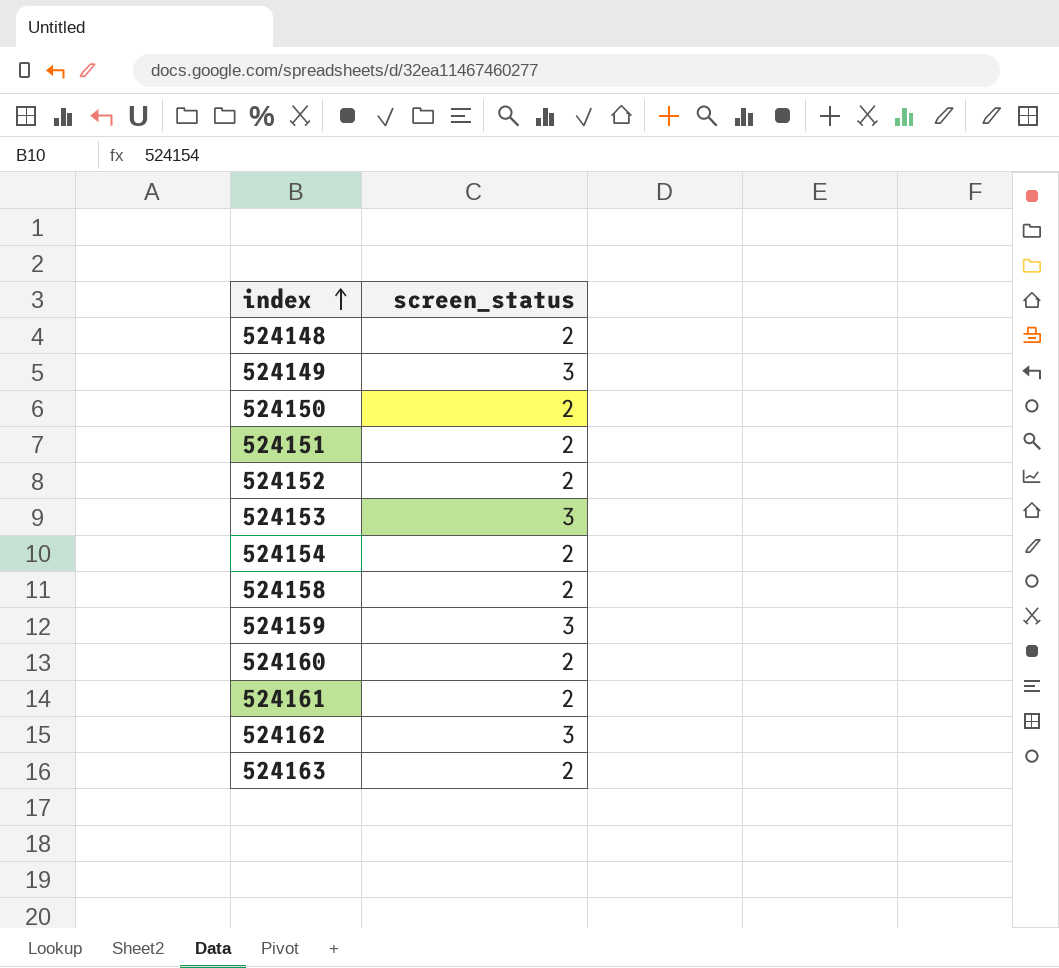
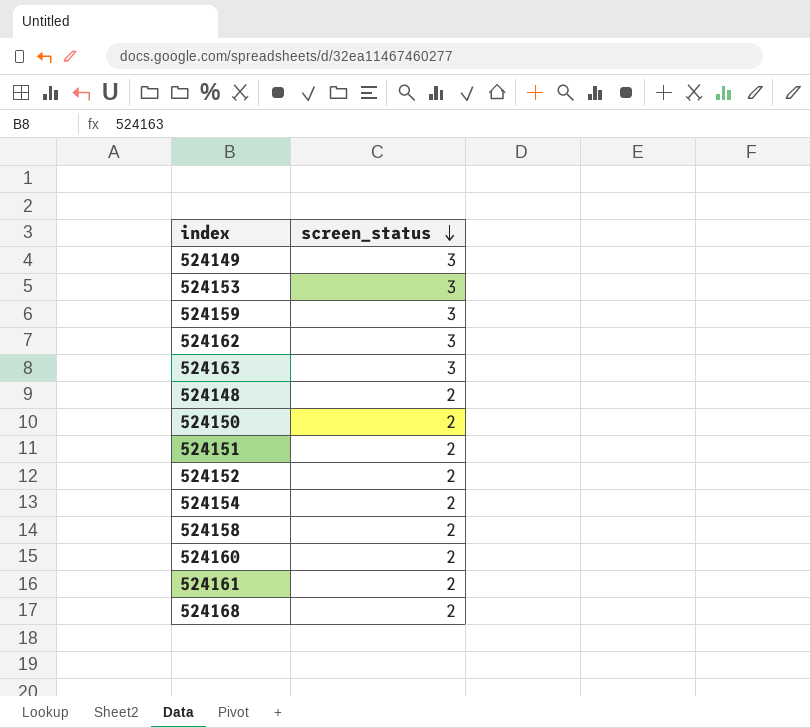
row order: index ascending -> screen_status descending
524163 | screen_status: 2 -> 3
row 524168: none -> 2

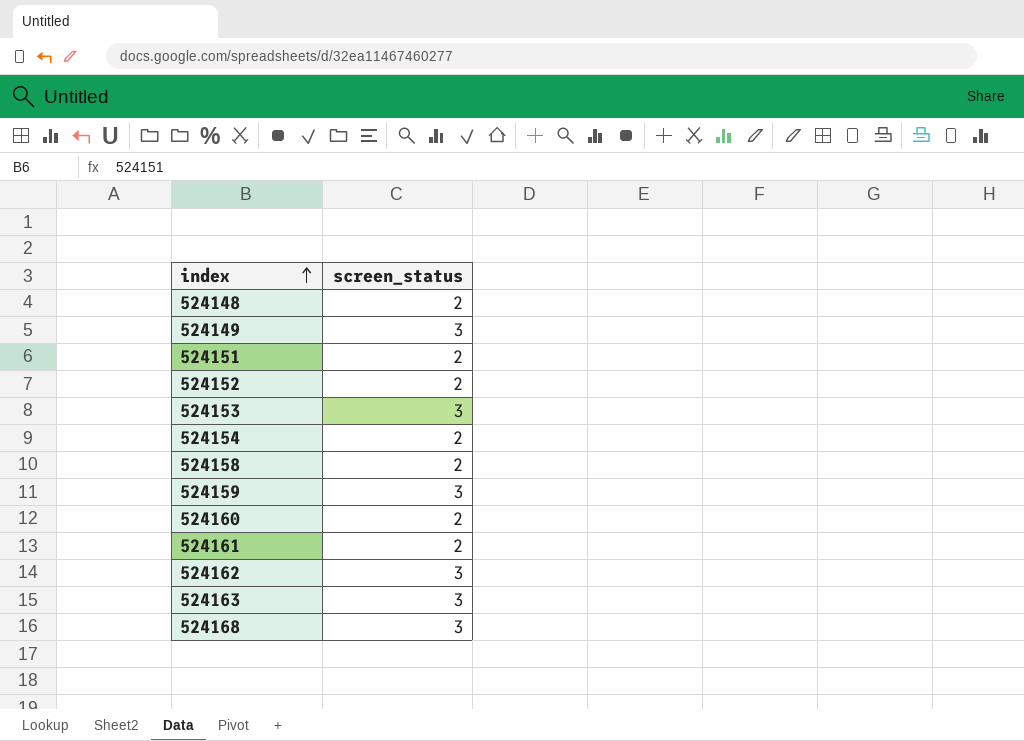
row order: screen_status descending -> index ascending
row 524150: 2 -> none
524168 | screen_status: 2 -> 3

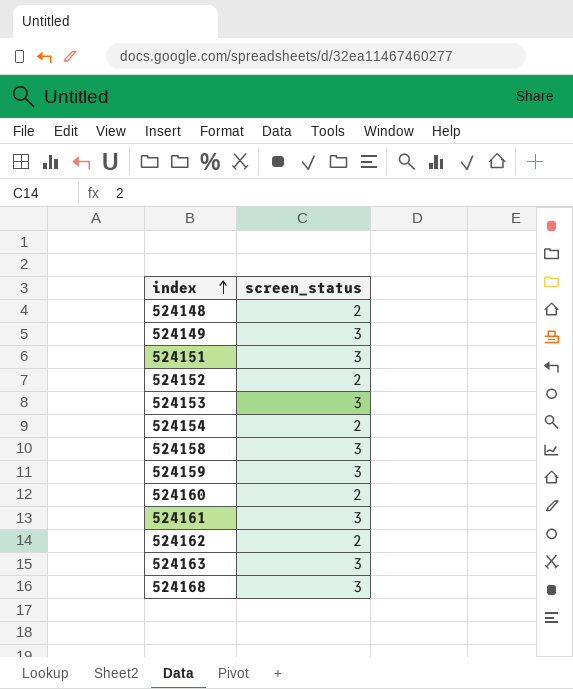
524151 | screen_status: 2 -> 3
524158 | screen_status: 2 -> 3
524161 | screen_status: 2 -> 3
524162 | screen_status: 3 -> 2

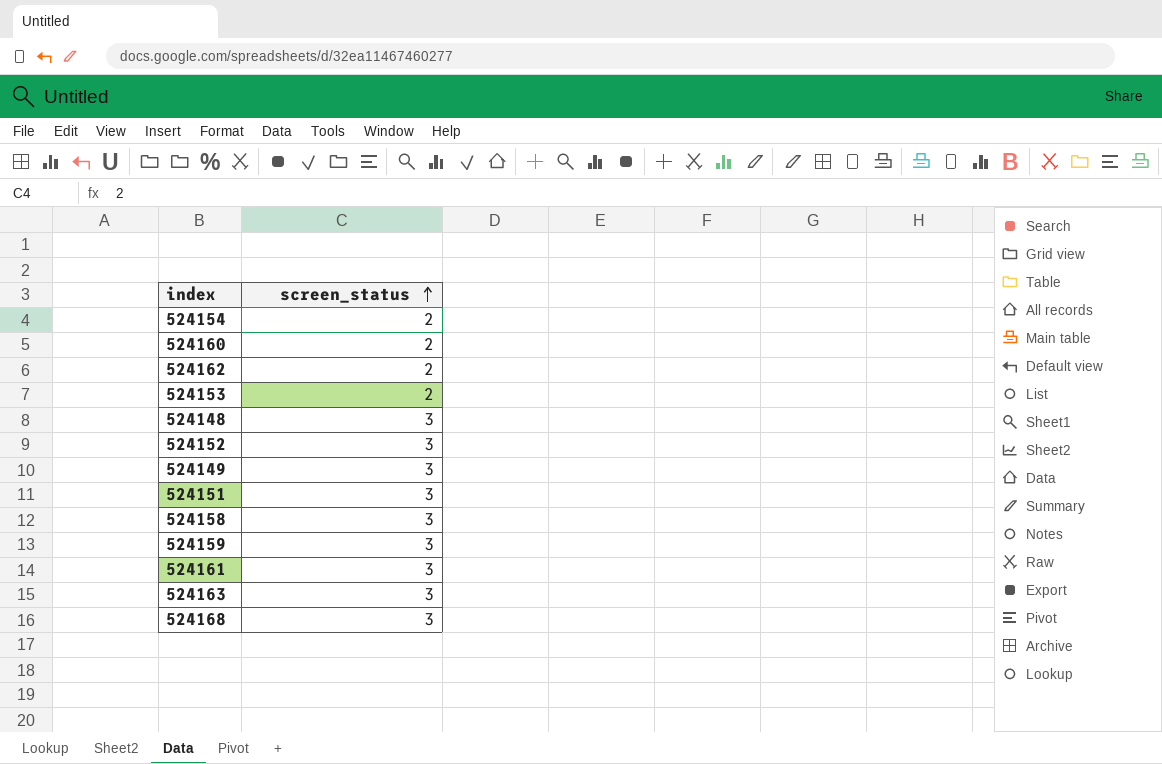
row order: index ascending -> screen_status ascending
524153 | screen_status: 3 -> 2
524148 | screen_status: 2 -> 3
524152 | screen_status: 2 -> 3

